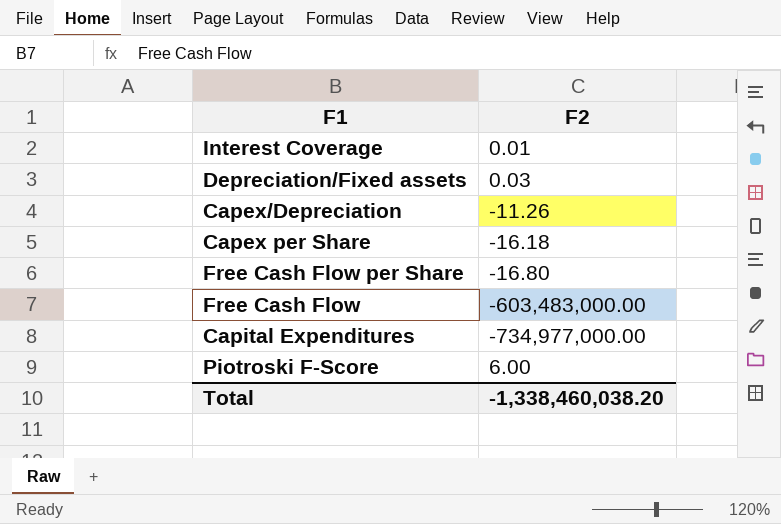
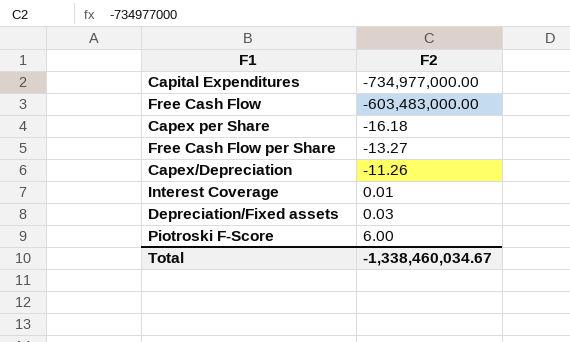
row order: none -> F2 ascending
Free Cash Flow per Share | F2: -16.80 -> -13.27
Total | F2: -1,338,460,038.20 -> -1,338,460,034.67

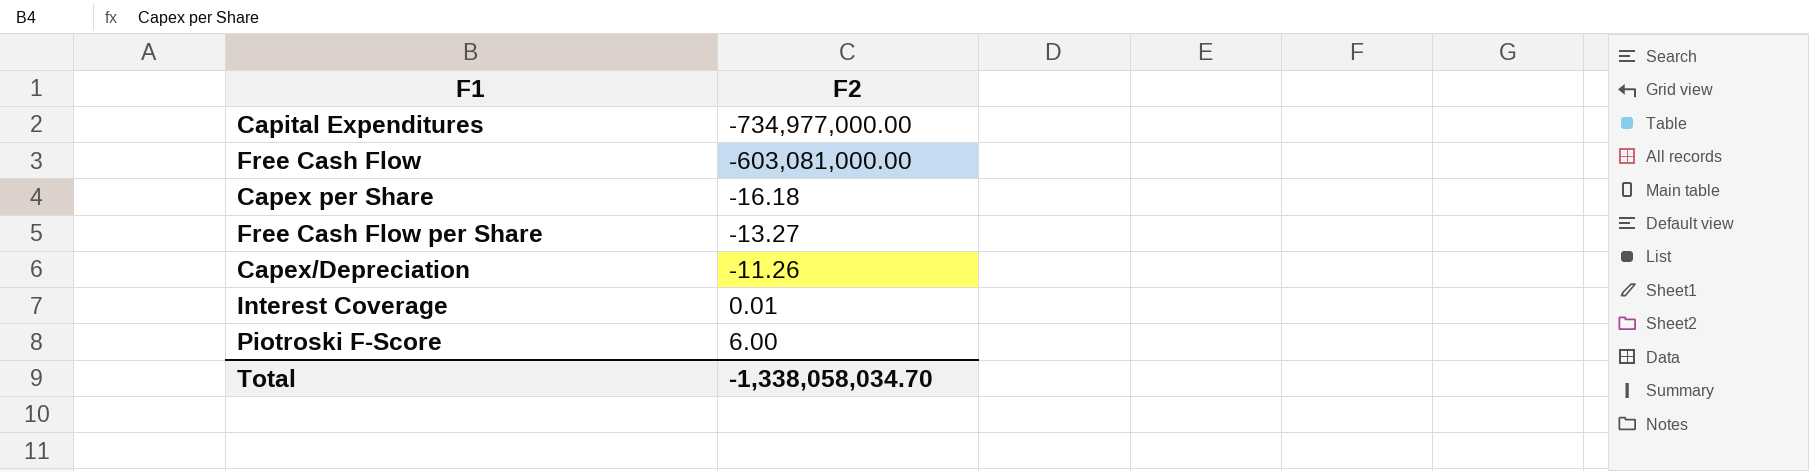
row Depreciation/Fixed assets: 0.03 -> none
Free Cash Flow | F2: -603,483,000.00 -> -603,081,000.00
Total | F2: -1,338,460,034.67 -> -1,338,058,034.70

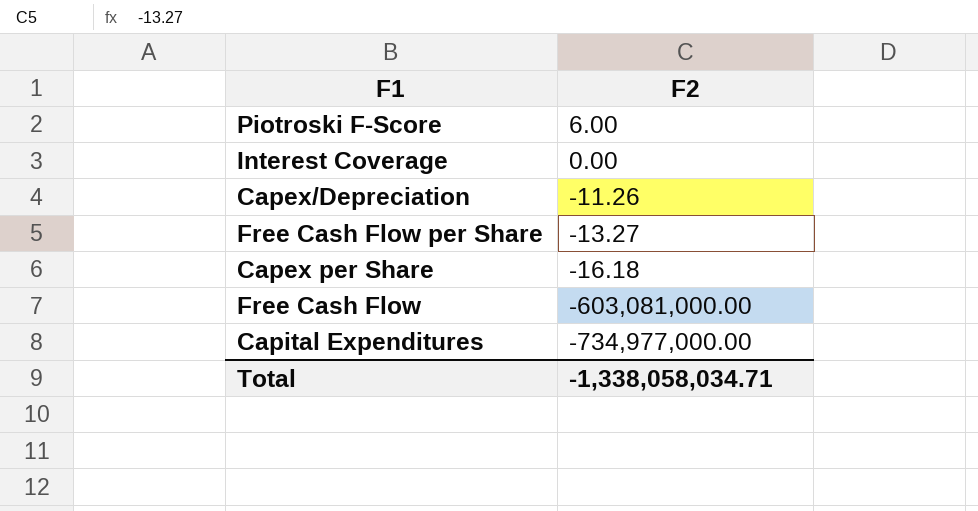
row order: F2 ascending -> F2 descending
Interest Coverage | F2: 0.01 -> 0.00
Total | F2: -1,338,058,034.70 -> -1,338,058,034.71

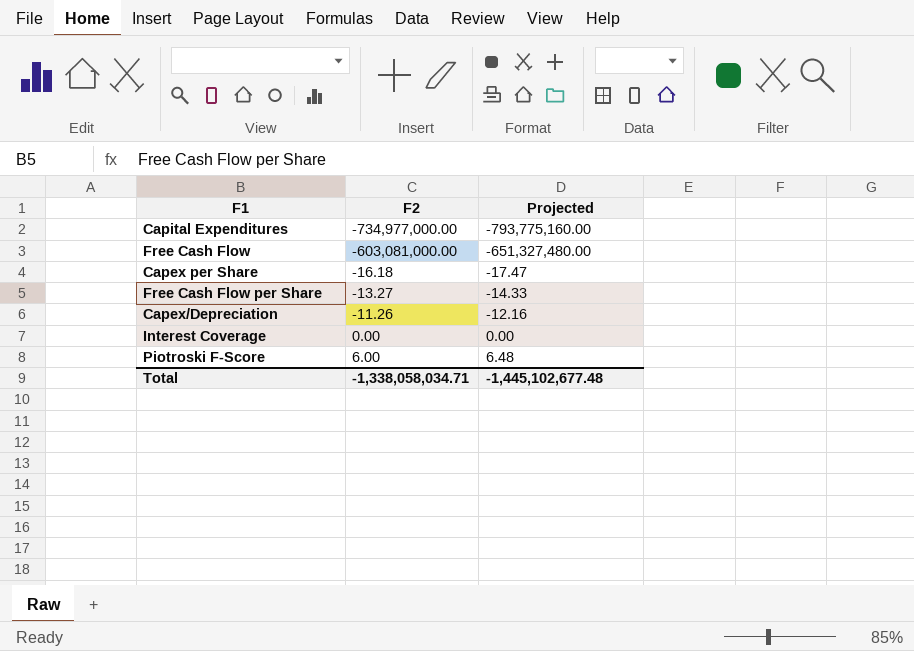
row order: F2 descending -> F2 ascending
column Projected | formula: none -> [F2] * 1.08

